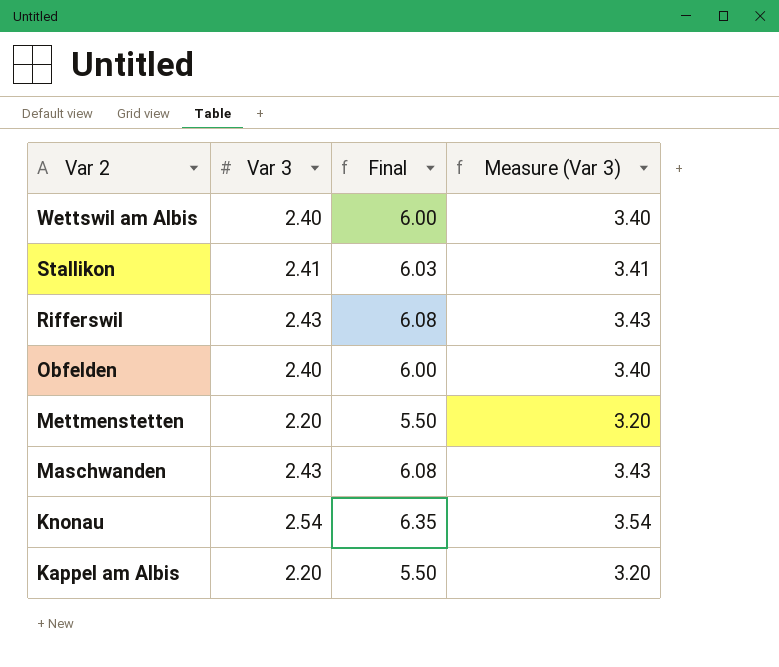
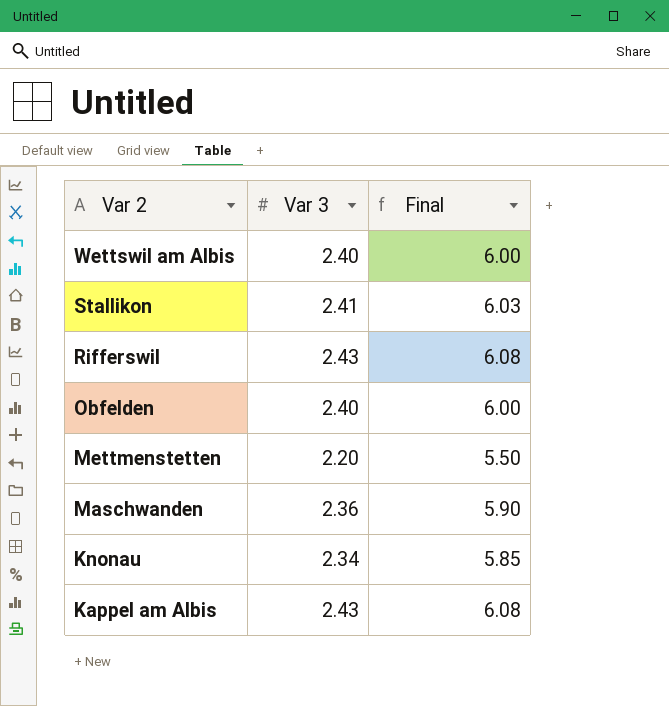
column Measure (Var 3) | formula: [Var 3] + 1 -> none
Maschwanden | Var 3: 2.43 -> 2.36
Maschwanden | Final: 6.08 -> 5.90
Knonau | Var 3: 2.54 -> 2.34
Knonau | Final: 6.35 -> 5.85
Kappel am Albis | Var 3: 2.20 -> 2.43
Kappel am Albis | Final: 5.50 -> 6.08

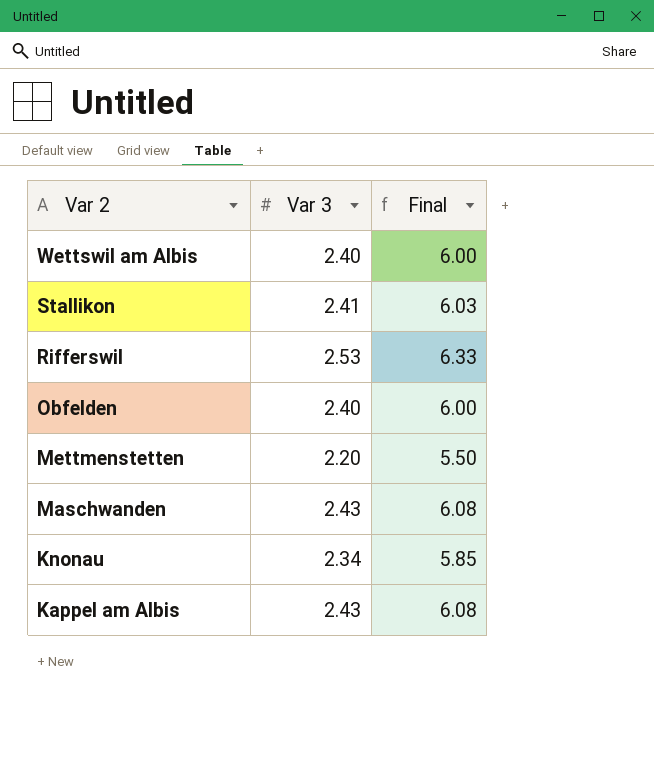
Rifferswil | Var 3: 2.43 -> 2.53
Rifferswil | Final: 6.08 -> 6.33
Maschwanden | Var 3: 2.36 -> 2.43
Maschwanden | Final: 5.90 -> 6.08

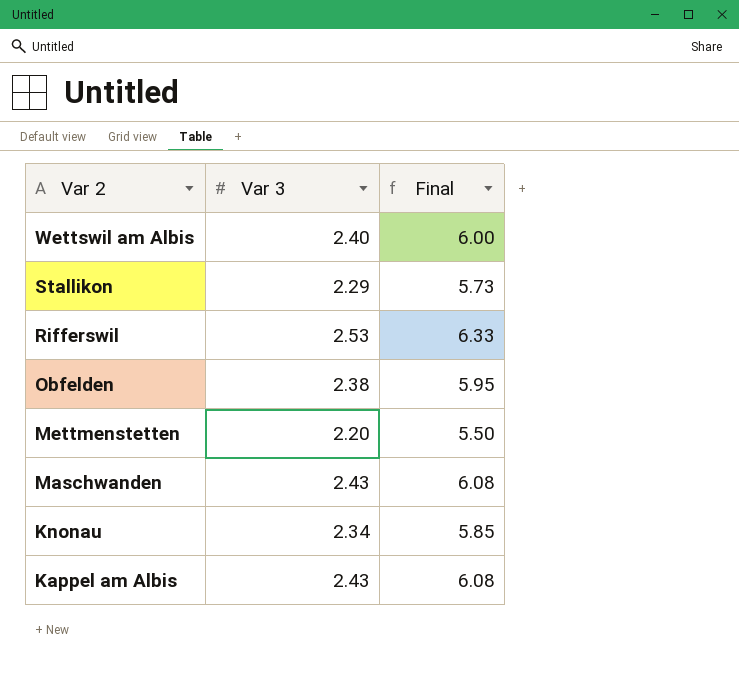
Stallikon | Var 3: 2.41 -> 2.29
Stallikon | Final: 6.03 -> 5.73
Obfelden | Var 3: 2.40 -> 2.38
Obfelden | Final: 6.00 -> 5.95

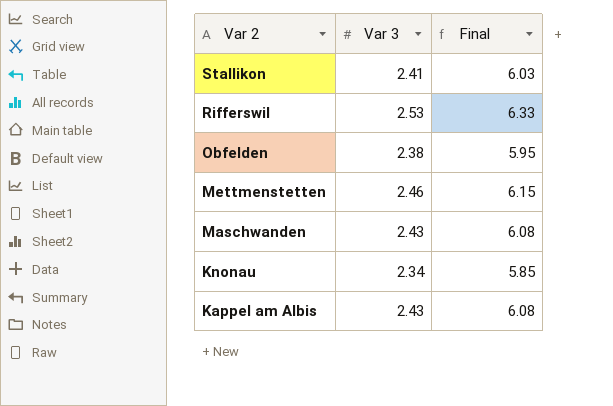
row Wettswil am Albis: 2.40 | 6.00 -> none
Stallikon | Var 3: 2.29 -> 2.41
Stallikon | Final: 5.73 -> 6.03
Mettmenstetten | Var 3: 2.20 -> 2.46
Mettmenstetten | Final: 5.50 -> 6.15

